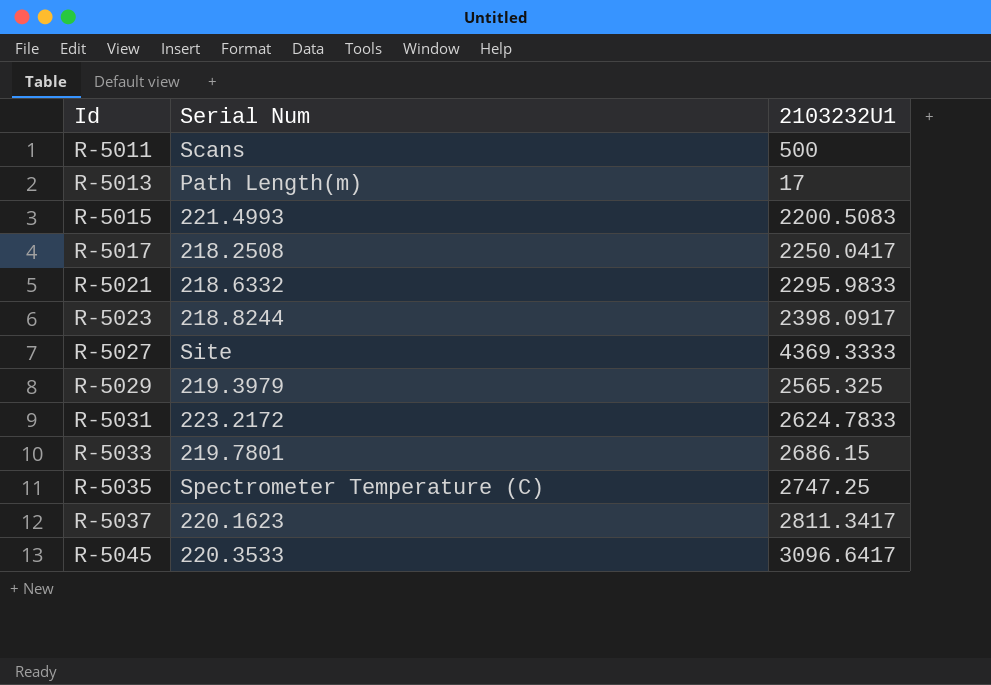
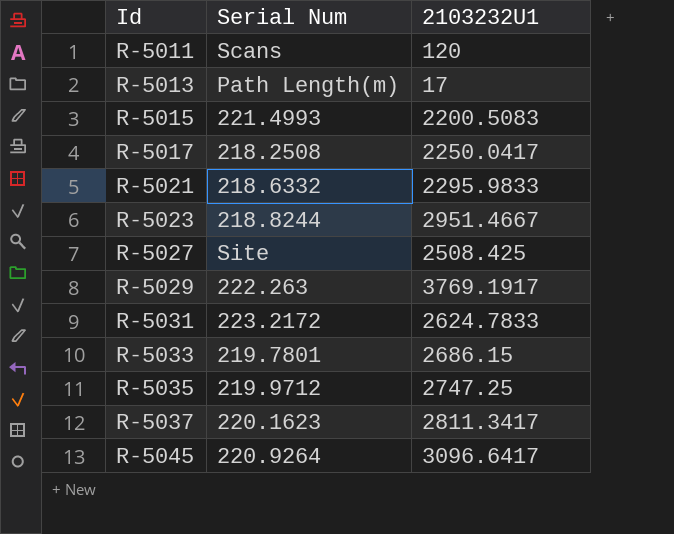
R-5011 | 2103232U1: 500 -> 120
R-5023 | 2103232U1: 2398.0917 -> 2951.4667
R-5027 | 2103232U1: 4369.3333 -> 2508.425
R-5029 | Serial Num: 219.3979 -> 222.263
R-5029 | 2103232U1: 2565.325 -> 3769.1917
R-5035 | Serial Num: Spectrometer Temperature (C) -> 219.9712
R-5045 | Serial Num: 220.3533 -> 220.9264

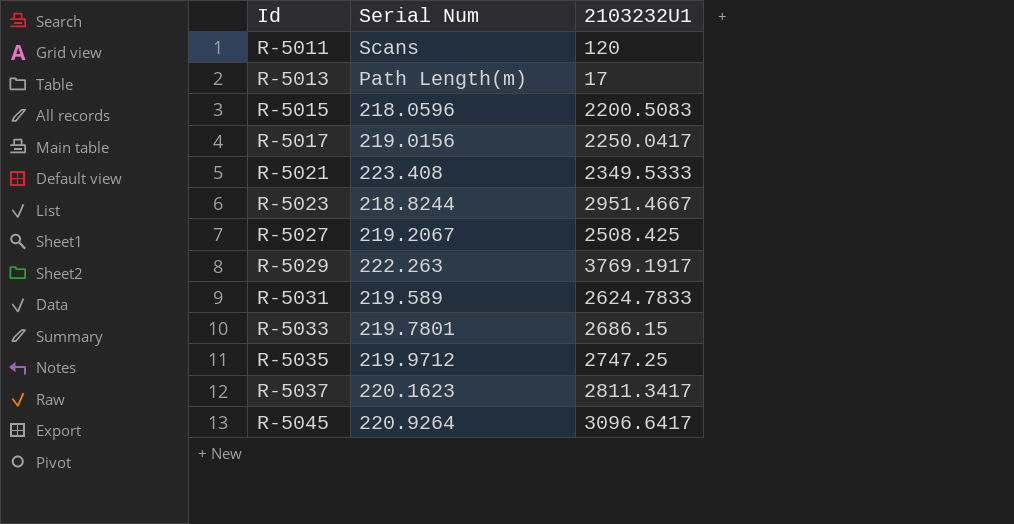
R-5015 | Serial Num: 221.4993 -> 218.0596
R-5017 | Serial Num: 218.2508 -> 219.0156
R-5021 | Serial Num: 218.6332 -> 223.408
R-5021 | 2103232U1: 2295.9833 -> 2349.5333
R-5027 | Serial Num: Site -> 219.2067
R-5031 | Serial Num: 223.2172 -> 219.589

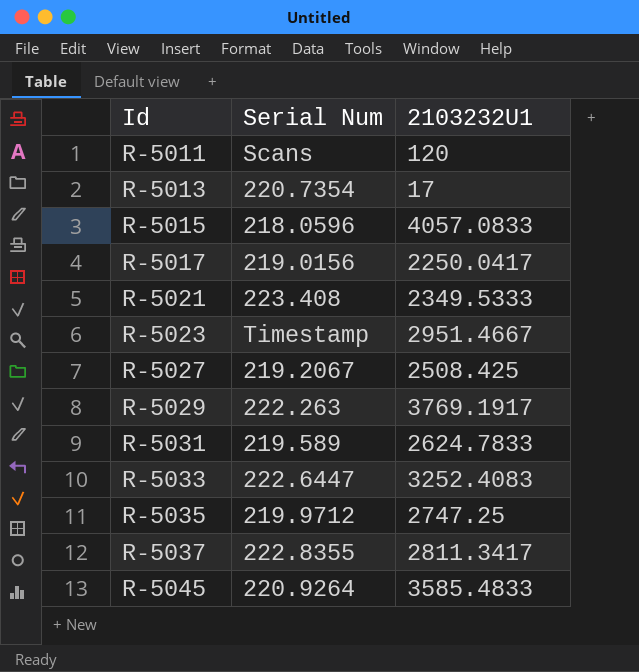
R-5013 | Serial Num: Path Length(m) -> 220.7354
R-5015 | 2103232U1: 2200.5083 -> 4057.0833
R-5023 | Serial Num: 218.8244 -> Timestamp
R-5033 | Serial Num: 219.7801 -> 222.6447
R-5033 | 2103232U1: 2686.15 -> 3252.4083
R-5037 | Serial Num: 220.1623 -> 222.8355
R-5045 | 2103232U1: 3096.6417 -> 3585.4833

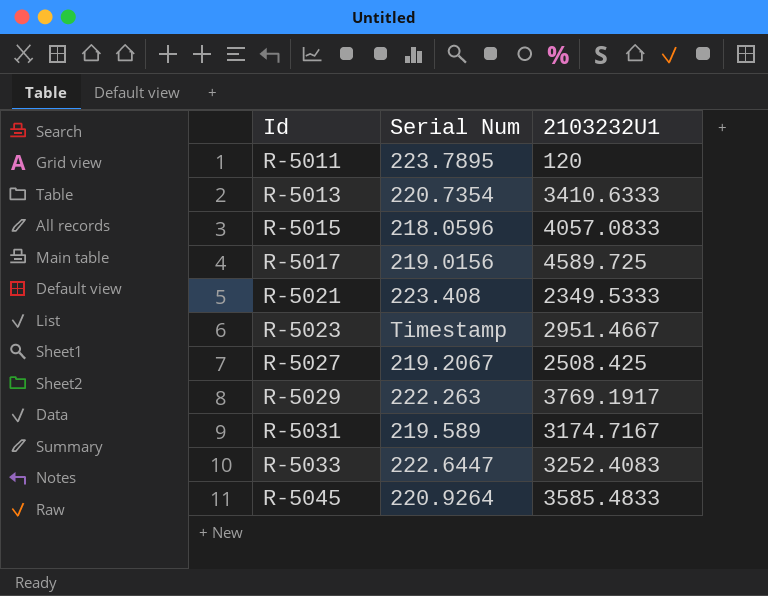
row R-5035: 219.9712 | 2747.25 -> none
row R-5037: 222.8355 | 2811.3417 -> none
R-5011 | Serial Num: Scans -> 223.7895
R-5013 | 2103232U1: 17 -> 3410.6333
R-5017 | 2103232U1: 2250.0417 -> 4589.725
R-5031 | 2103232U1: 2624.7833 -> 3174.7167

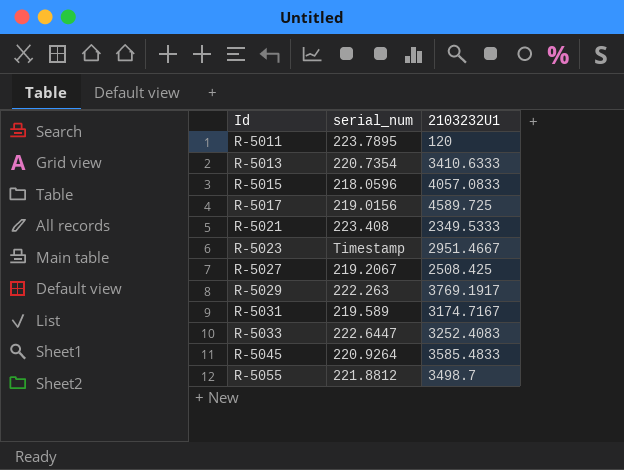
column name: Serial Num -> serial_num
row R-5055: none -> 221.8812 | 3498.7

